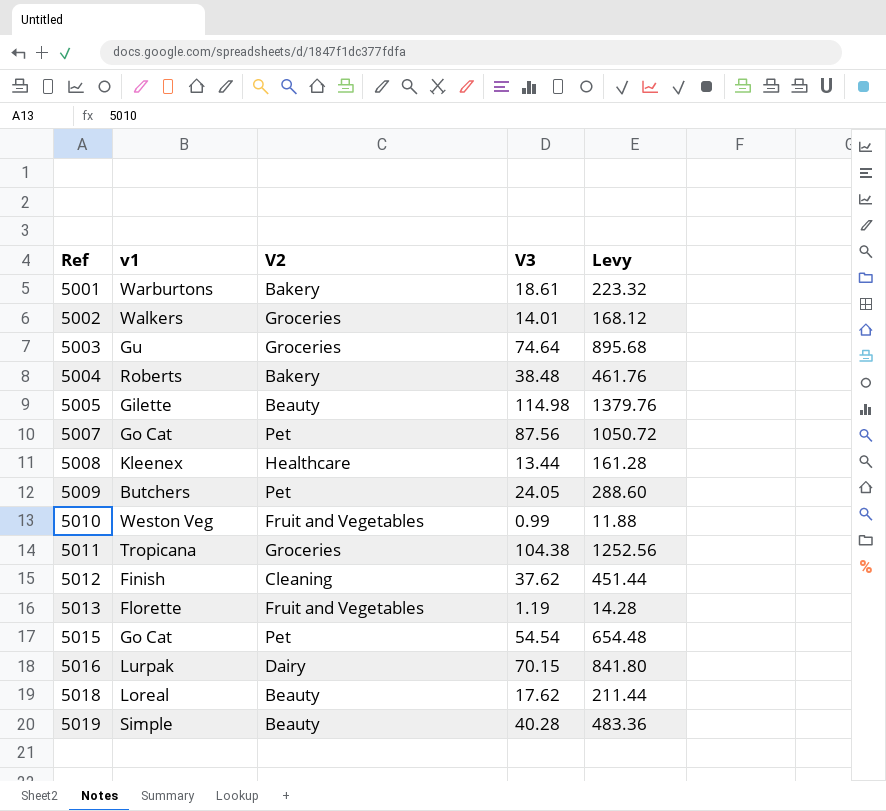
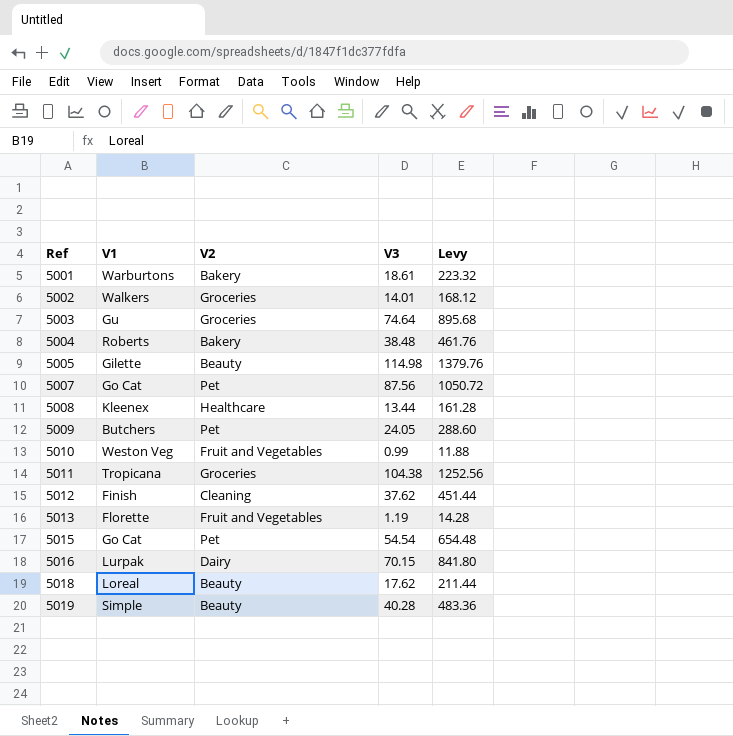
column name: v1 -> V1

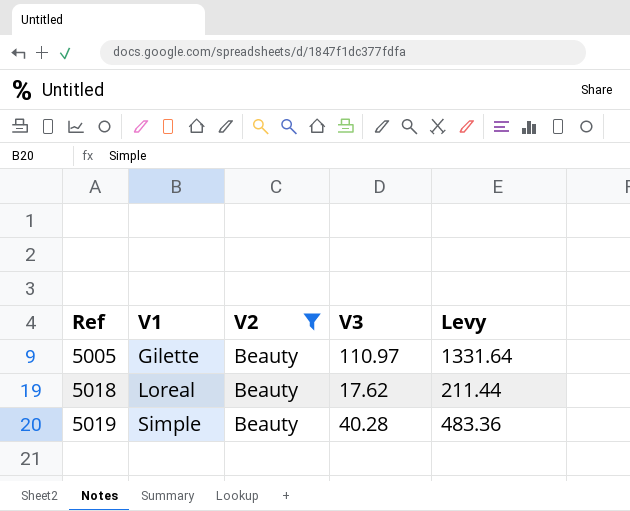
filter: none -> V2 = Beauty
5005 | V3: 114.98 -> 110.97
5005 | Levy: 1379.76 -> 1331.64

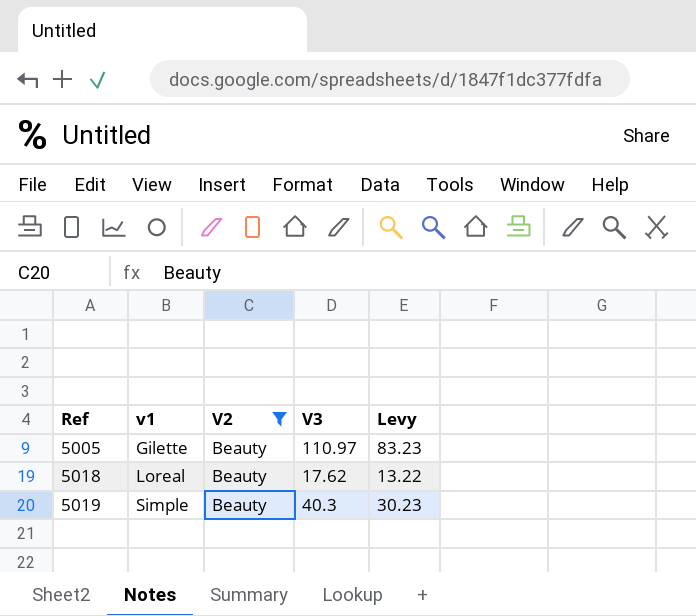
column name: V1 -> v1
column Levy | formula: [V3] * 12 -> [V3] * 0.75
5019 | V3: 40.28 -> 40.3

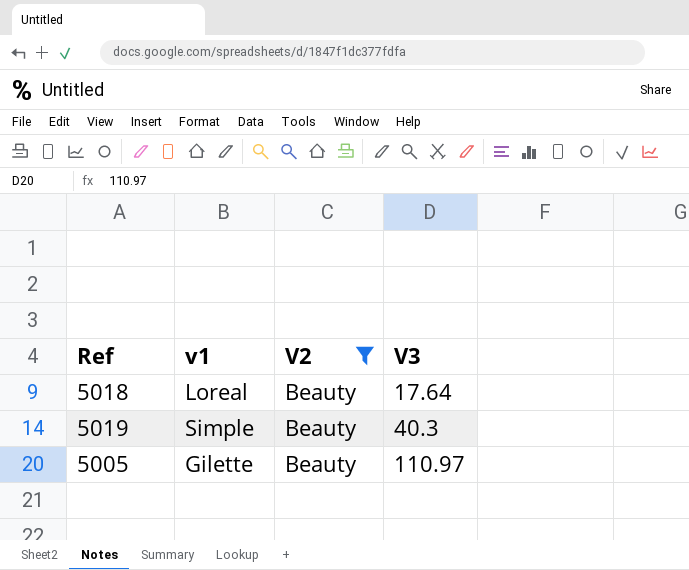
row order: Ref ascending -> V3 ascending
column Levy | formula: [V3] * 0.75 -> none
5018 | V3: 17.62 -> 17.64

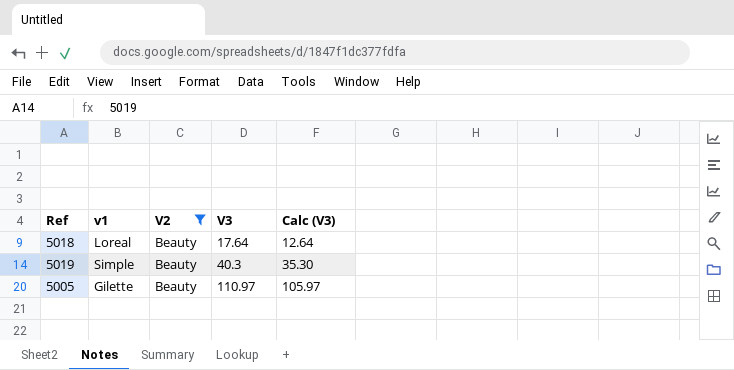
column Calc (V3) | formula: none -> [V3] - 5

